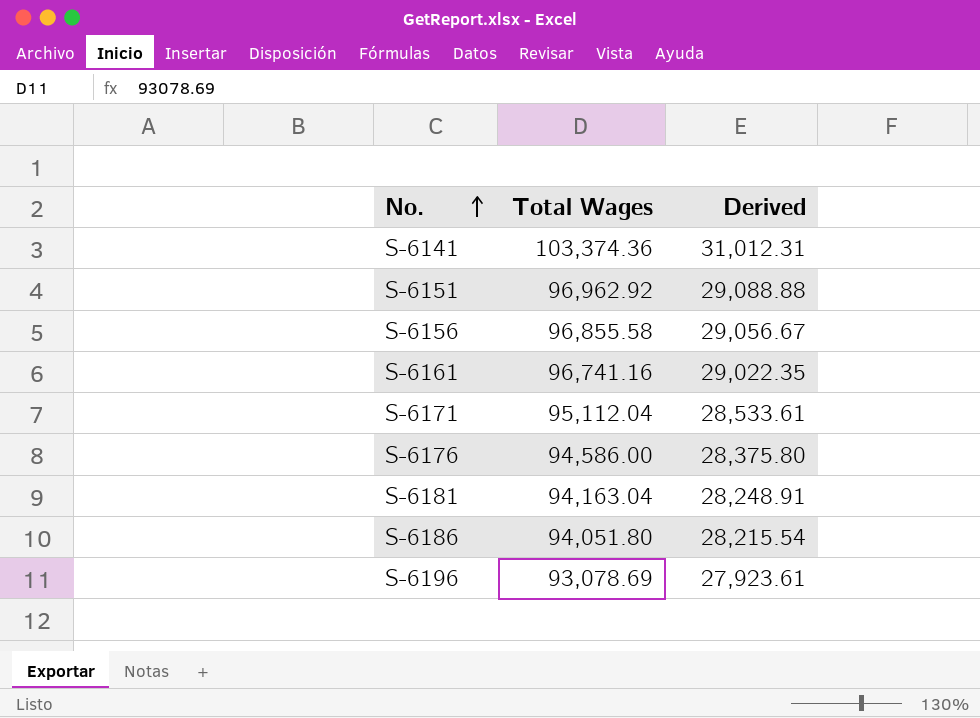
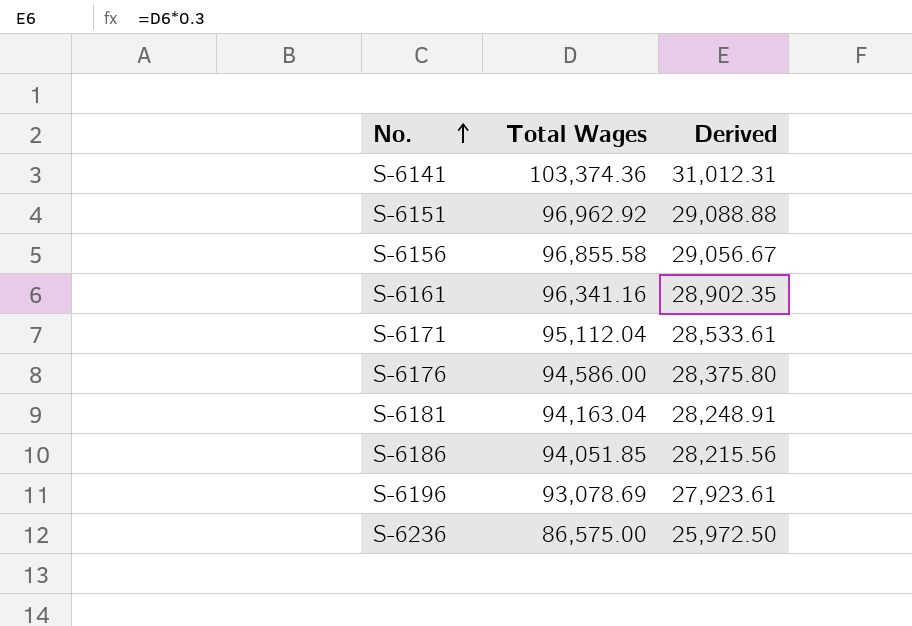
S-6161 | Total Wages: 96,741.16 -> 96,341.16
S-6161 | Derived: 29,022.35 -> 28,902.35
S-6186 | Total Wages: 94,051.80 -> 94,051.85
S-6186 | Derived: 28,215.54 -> 28,215.56
row S-6236: none -> 86,575.00 | 25,972.50

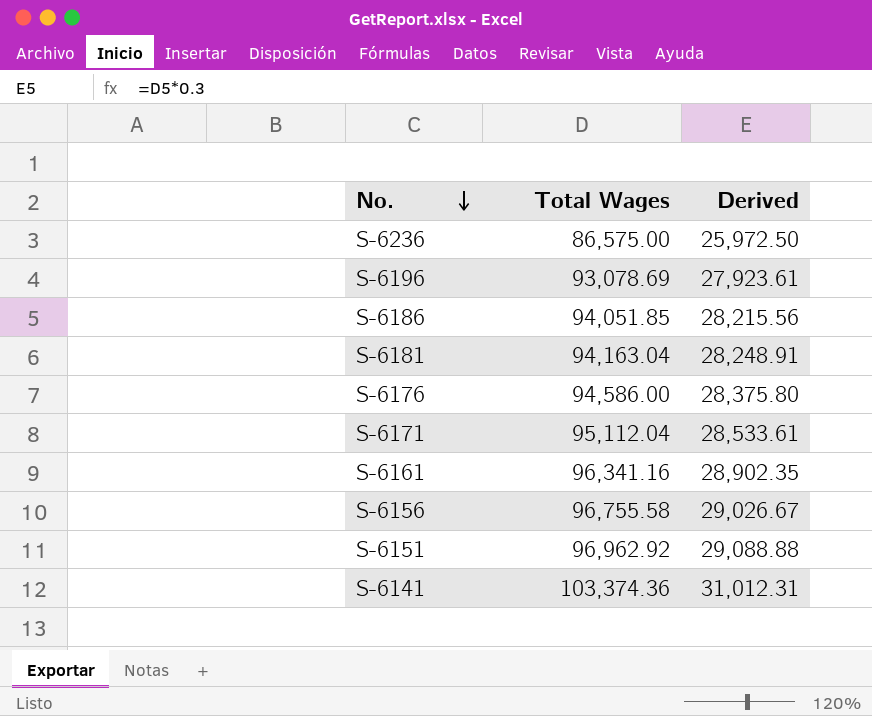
row order: No. ascending -> No. descending
S-6156 | Total Wages: 96,855.58 -> 96,755.58
S-6156 | Derived: 29,056.67 -> 29,026.67

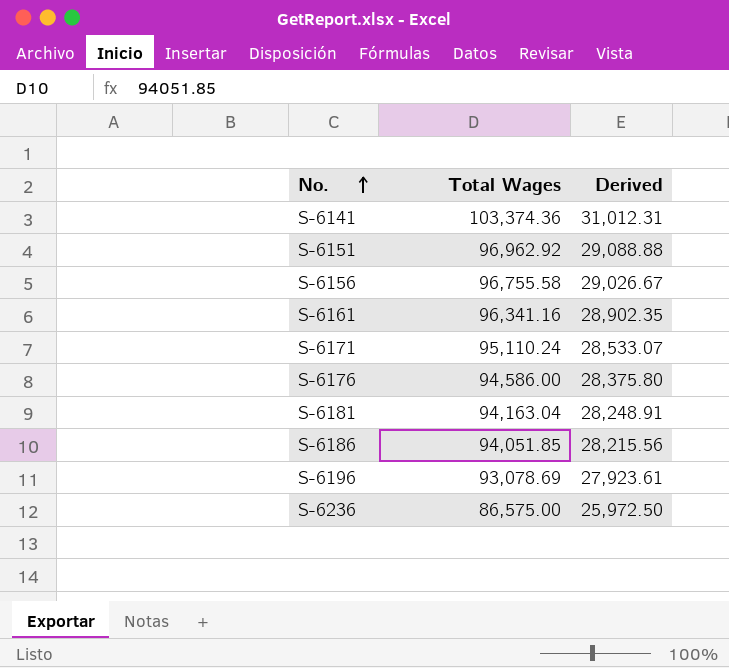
row order: No. descending -> No. ascending
S-6171 | Total Wages: 95,112.04 -> 95,110.24
S-6171 | Derived: 28,533.61 -> 28,533.07

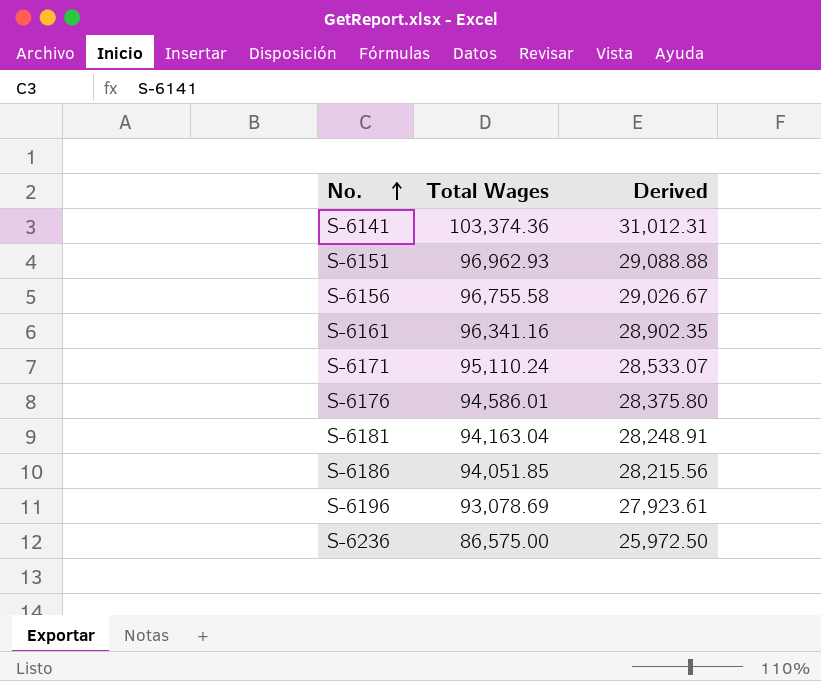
S-6151 | Total Wages: 96,962.92 -> 96,962.93
S-6176 | Total Wages: 94,586.00 -> 94,586.01

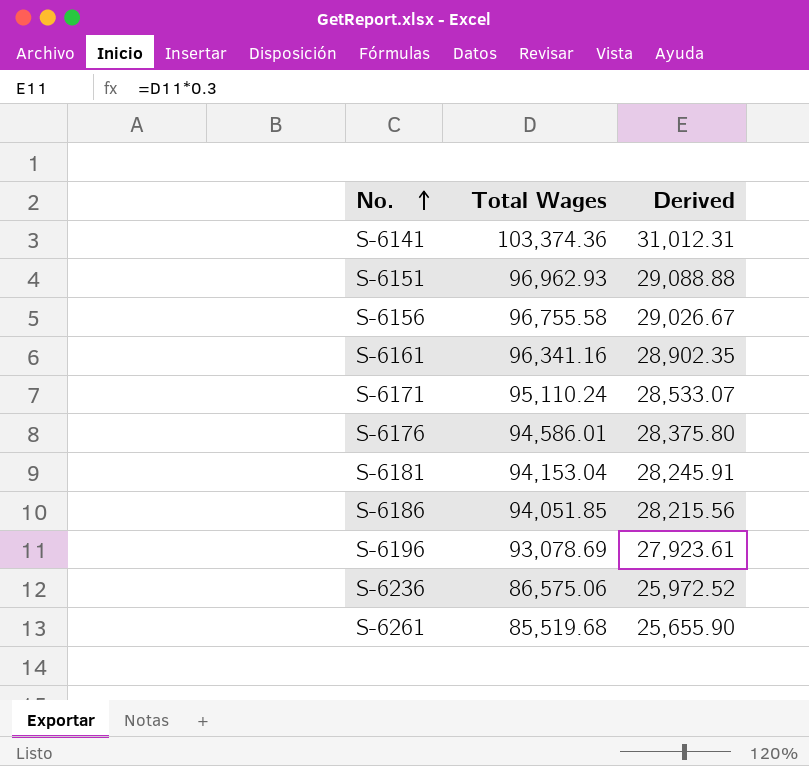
S-6181 | Total Wages: 94,163.04 -> 94,153.04
S-6181 | Derived: 28,248.91 -> 28,245.91
S-6236 | Total Wages: 86,575.00 -> 86,575.06
S-6236 | Derived: 25,972.50 -> 25,972.52
row S-6261: none -> 85,519.68 | 25,655.90

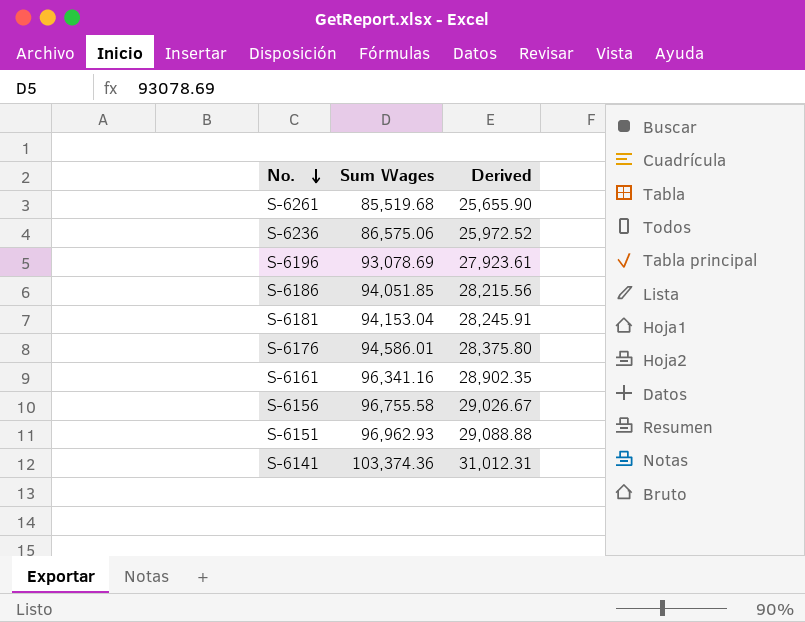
row order: No. ascending -> No. descending
column name: Total Wages -> Sum Wages
row S-6171: 95,110.24 | 28,533.07 -> none

